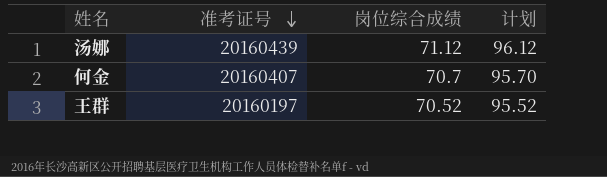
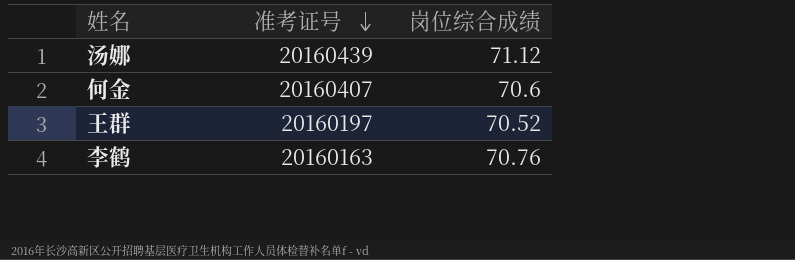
column 计划 | formula: [岗位综合成绩] + 25 -> none
何金 | 岗位综合成绩: 70.7 -> 70.6
row 李鹤: none -> 20160163 | 70.76

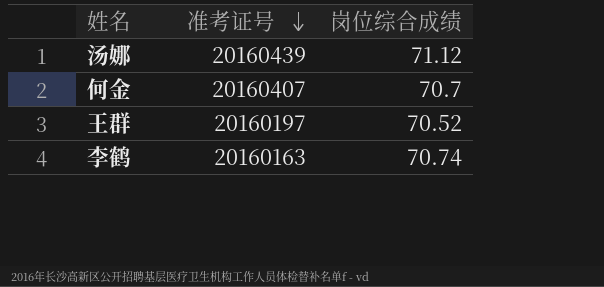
何金 | 岗位综合成绩: 70.6 -> 70.7
李鹤 | 岗位综合成绩: 70.76 -> 70.74

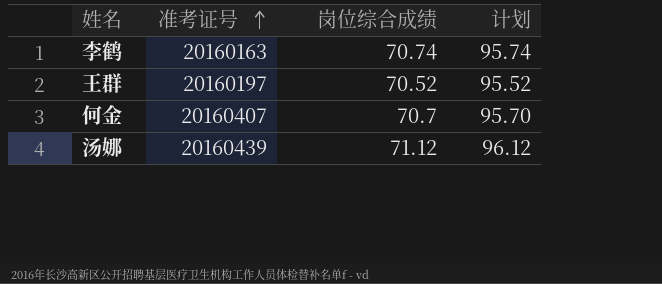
row order: 准考证号 descending -> 准考证号 ascending
column 计划 | formula: none -> [岗位综合成绩] + 25

